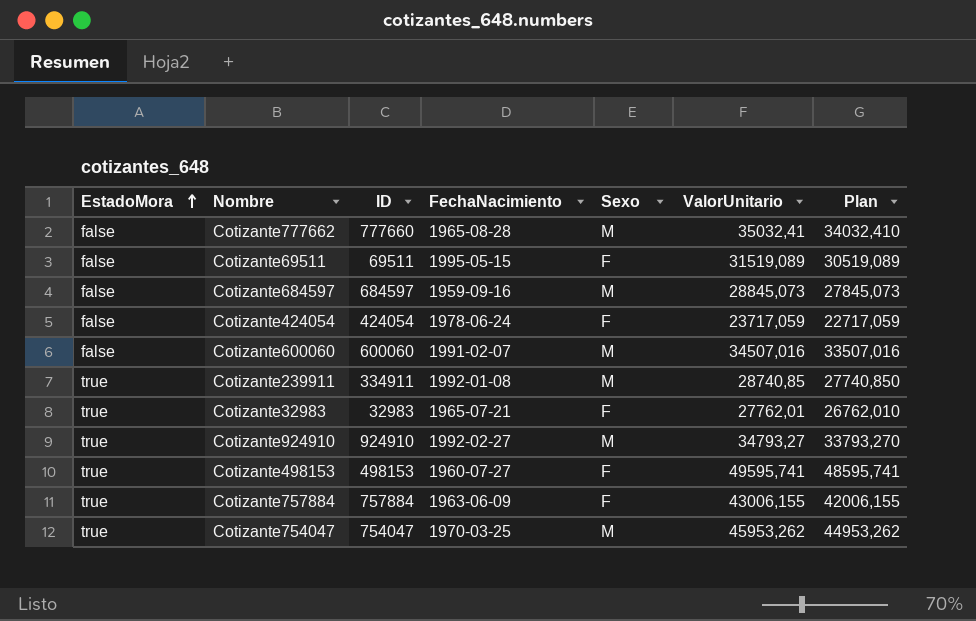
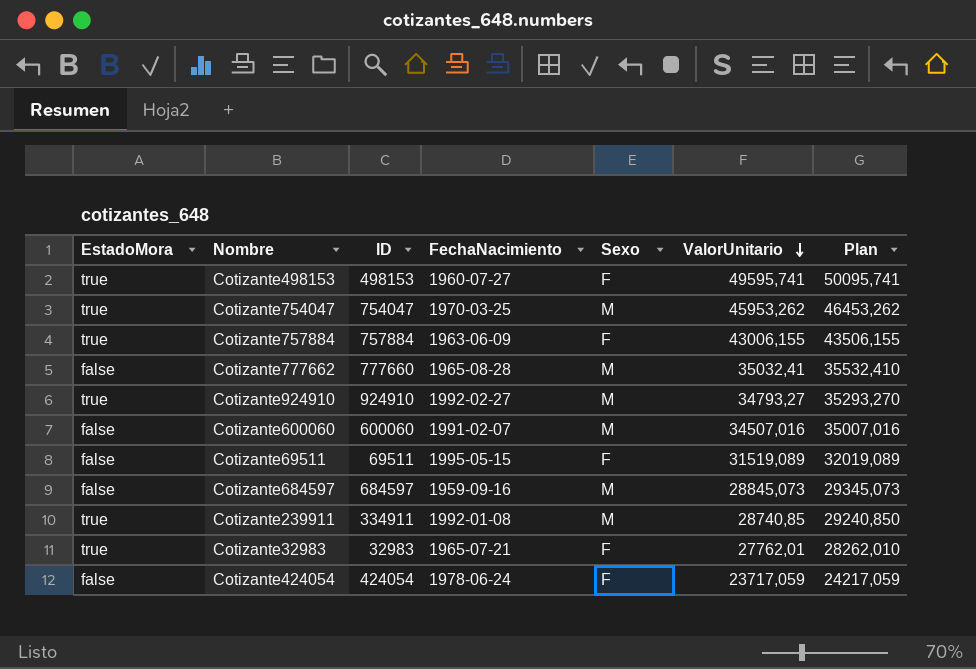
row order: EstadoMora ascending -> ValorUnitario descending
column Plan | formula: [ValorUnitario] - 1000 -> [ValorUnitario] + 500

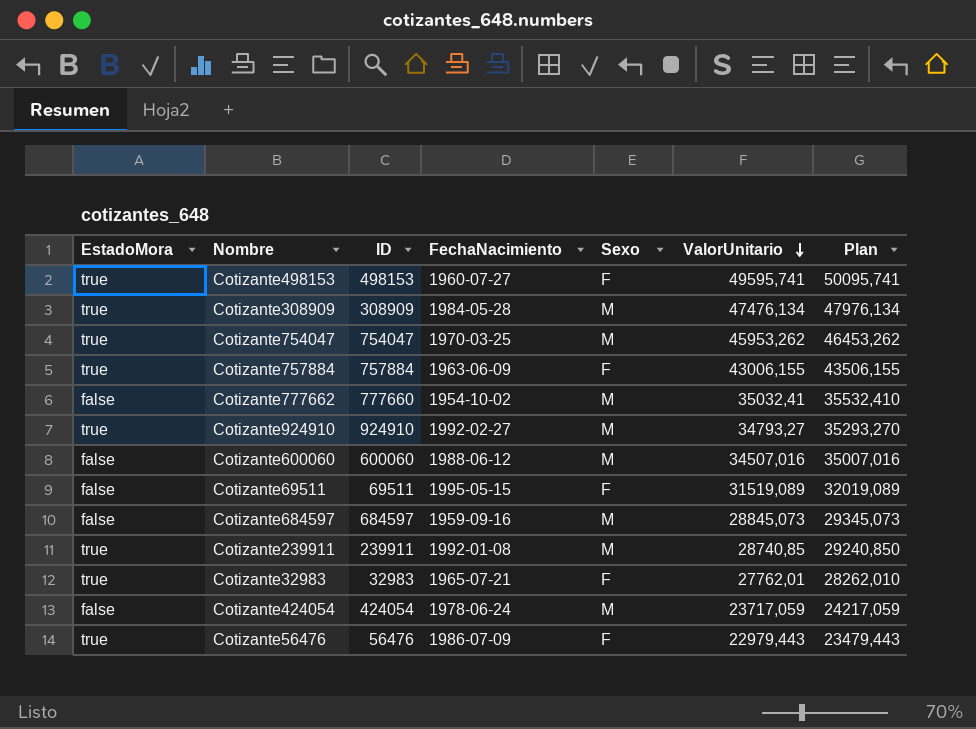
row Cotizante308909: none -> true | 308909 | 1984-05-28 | M | 47476,134 | 47976,134
Cotizante777662 | FechaNacimiento: 1965-08-28 -> 1954-10-02
Cotizante600060 | FechaNacimiento: 1991-02-07 -> 1988-06-12
Cotizante239911 | ID: 334911 -> 239911
Cotizante424054 | Sexo: F -> M
row Cotizante56476: none -> true | 56476 | 1986-07-09 | F | 22979,443 | 23479,443

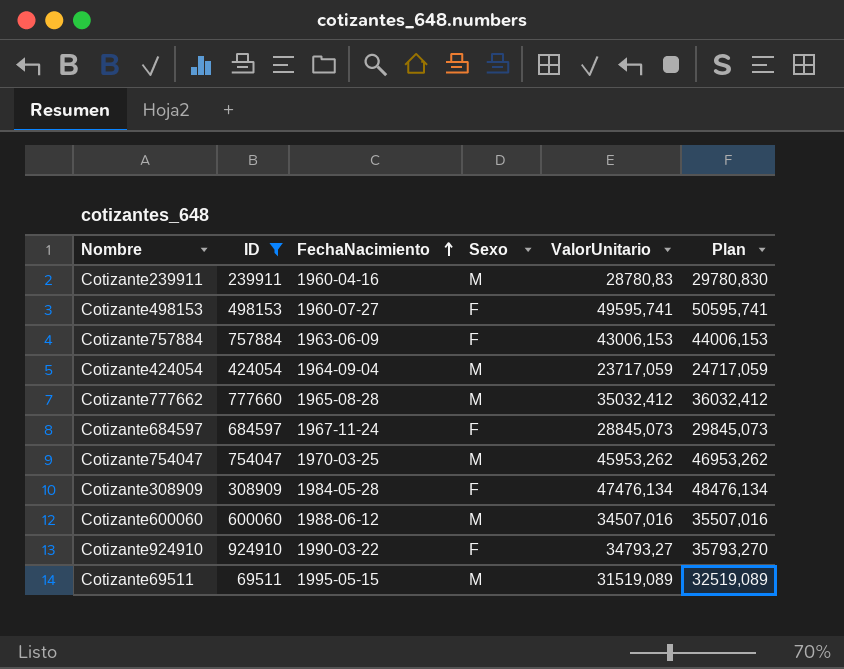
filter: none -> ID >= 69511
row order: ValorUnitario descending -> FechaNacimiento ascending
column EstadoMora | position: 1 -> none
column Plan | formula: [ValorUnitario] + 500 -> [ValorUnitario] + 1000
Cotizante239911 | FechaNacimiento: 1992-01-08 -> 1960-04-16
Cotizante239911 | ValorUnitario: 28740,85 -> 28780,83
Cotizante757884 | ValorUnitario: 43006,155 -> 43006,153
Cotizante424054 | FechaNacimiento: 1978-06-24 -> 1964-09-04
Cotizante777662 | FechaNacimiento: 1954-10-02 -> 1965-08-28
Cotizante777662 | ValorUnitario: 35032,41 -> 35032,412
Cotizante684597 | FechaNacimiento: 1959-09-16 -> 1967-11-24
Cotizante684597 | Sexo: M -> F
Cotizante308909 | Sexo: M -> F
Cotizante924910 | FechaNacimiento: 1992-02-27 -> 1990-03-22
Cotizante924910 | Sexo: M -> F
Cotizante69511 | Sexo: F -> M

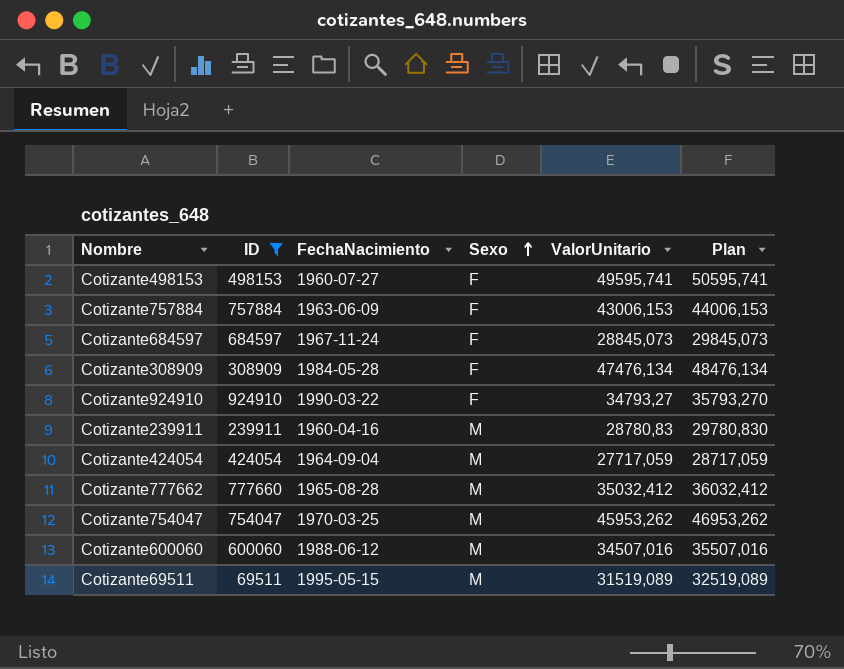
row order: FechaNacimiento ascending -> Sexo ascending
Cotizante424054 | ValorUnitario: 23717,059 -> 27717,059
Cotizante424054 | Plan: 24717,059 -> 28717,059

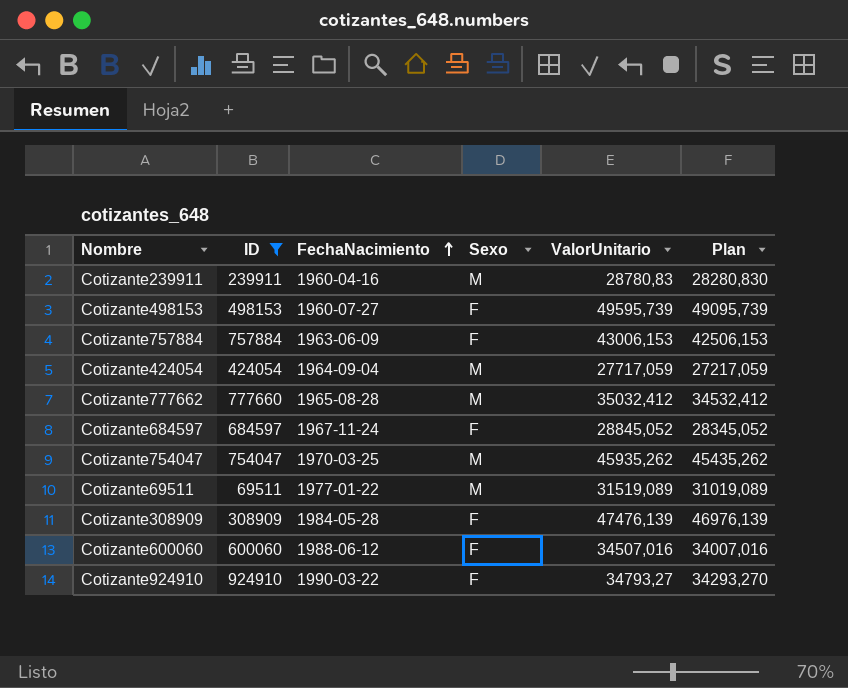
row order: Sexo ascending -> FechaNacimiento ascending
column Plan | formula: [ValorUnitario] + 1000 -> [ValorUnitario] - 500
Cotizante498153 | ValorUnitario: 49595,741 -> 49595,739
Cotizante684597 | ValorUnitario: 28845,073 -> 28845,052
Cotizante754047 | ValorUnitario: 45953,262 -> 45935,262
Cotizante69511 | FechaNacimiento: 1995-05-15 -> 1977-01-22
Cotizante308909 | ValorUnitario: 47476,134 -> 47476,139
Cotizante600060 | Sexo: M -> F

